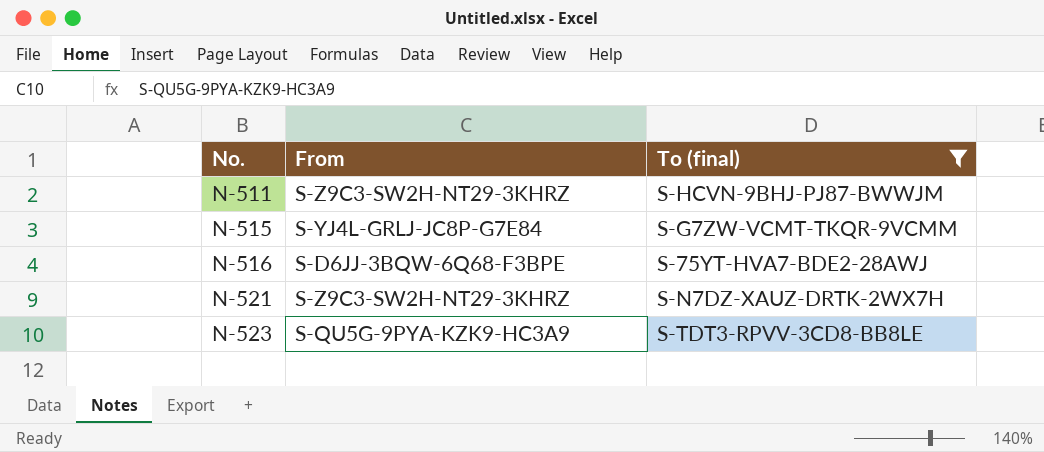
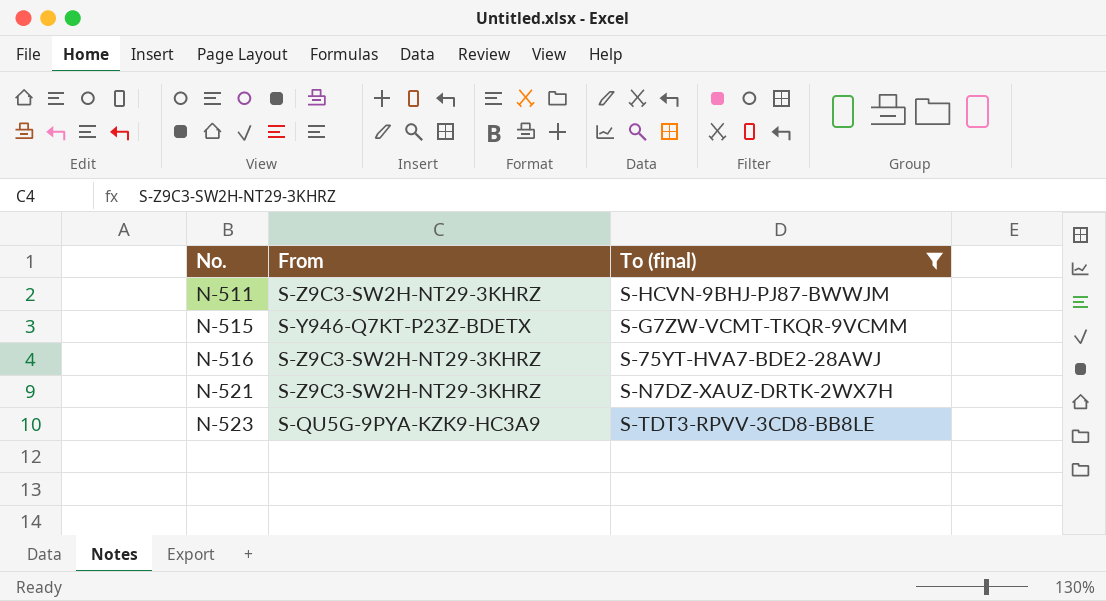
N-515 | From: S-YJ4L-GRLJ-JC8P-G7E84 -> S-Y946-Q7KT-P23Z-BDETX
N-516 | From: S-D6JJ-3BQW-6Q68-F3BPE -> S-Z9C3-SW2H-NT29-3KHRZ

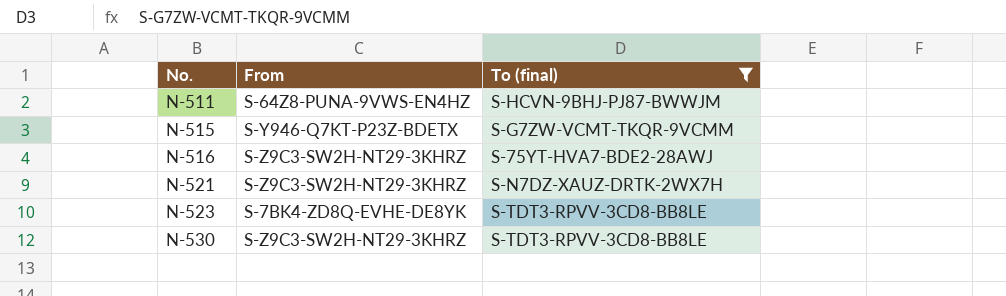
N-511 | From: S-Z9C3-SW2H-NT29-3KHRZ -> S-64Z8-PUNA-9VWS-EN4HZ
N-523 | From: S-QU5G-9PYA-KZK9-HC3A9 -> S-7BK4-ZD8Q-EVHE-DE8YK
row N-530: none -> S-Z9C3-SW2H-NT29-3KHRZ | S-TDT3-RPVV-3CD8-BB8LE

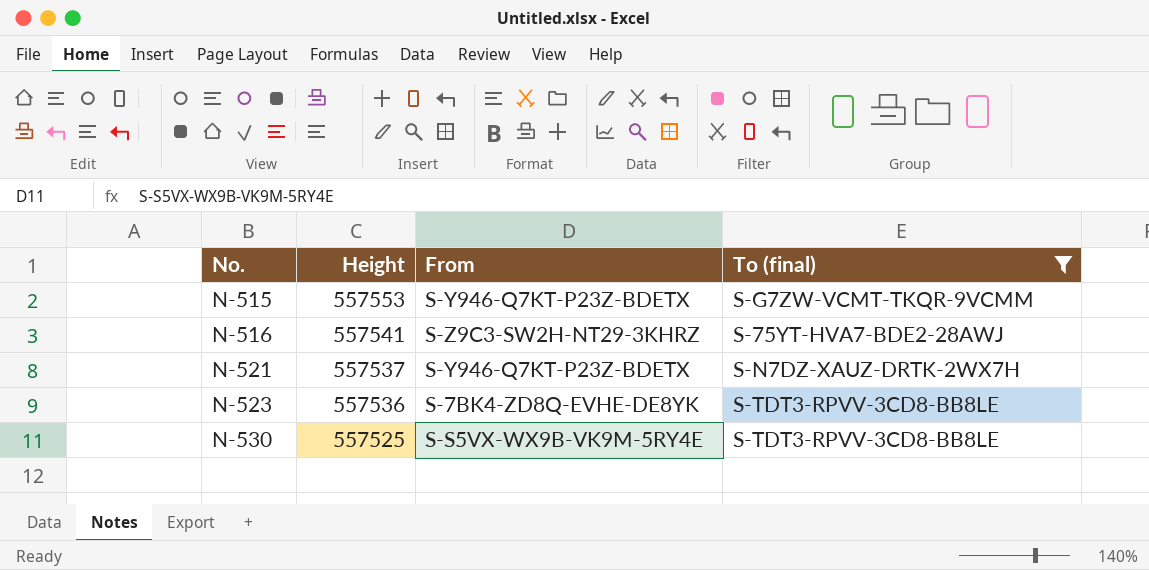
column Height | position: none -> 2
row N-511: S-64Z8-PUNA-9VWS-EN4HZ | S-HCVN-9BHJ-PJ87-BWWJM -> none
N-521 | From: S-Z9C3-SW2H-NT29-3KHRZ -> S-Y946-Q7KT-P23Z-BDETX
N-530 | From: S-Z9C3-SW2H-NT29-3KHRZ -> S-S5VX-WX9B-VK9M-5RY4E

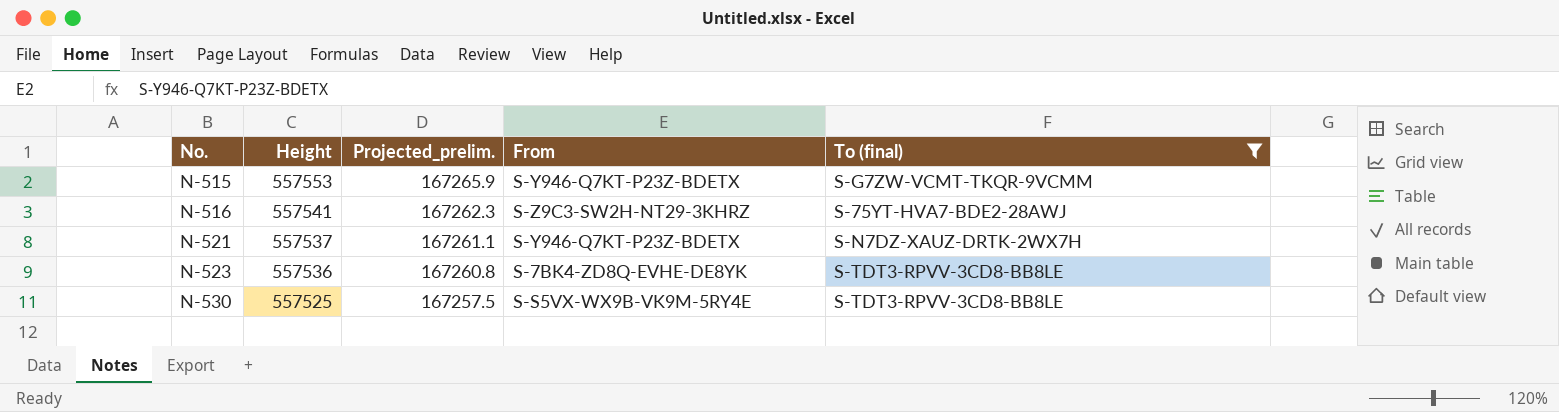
column Projected_prelim. | formula: none -> [Height] * 0.3

